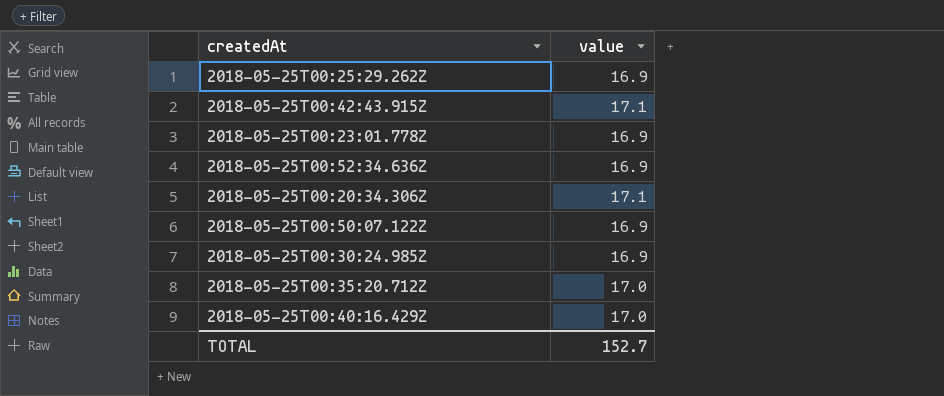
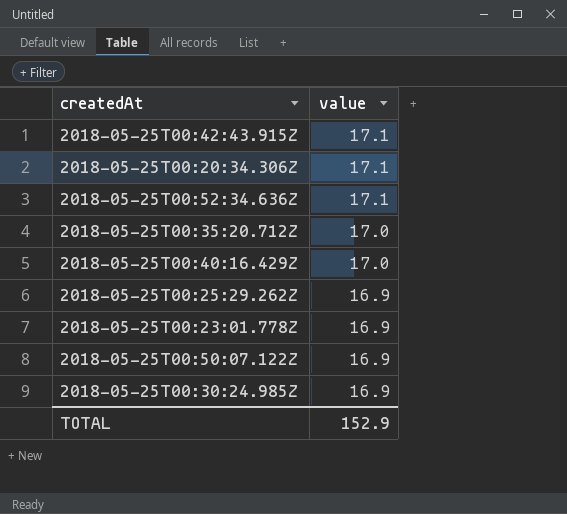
row order: none -> value descending
2018-05-25T00:52:34.636Z | value: 16.9 -> 17.1
TOTAL | value: 152.7 -> 152.9

